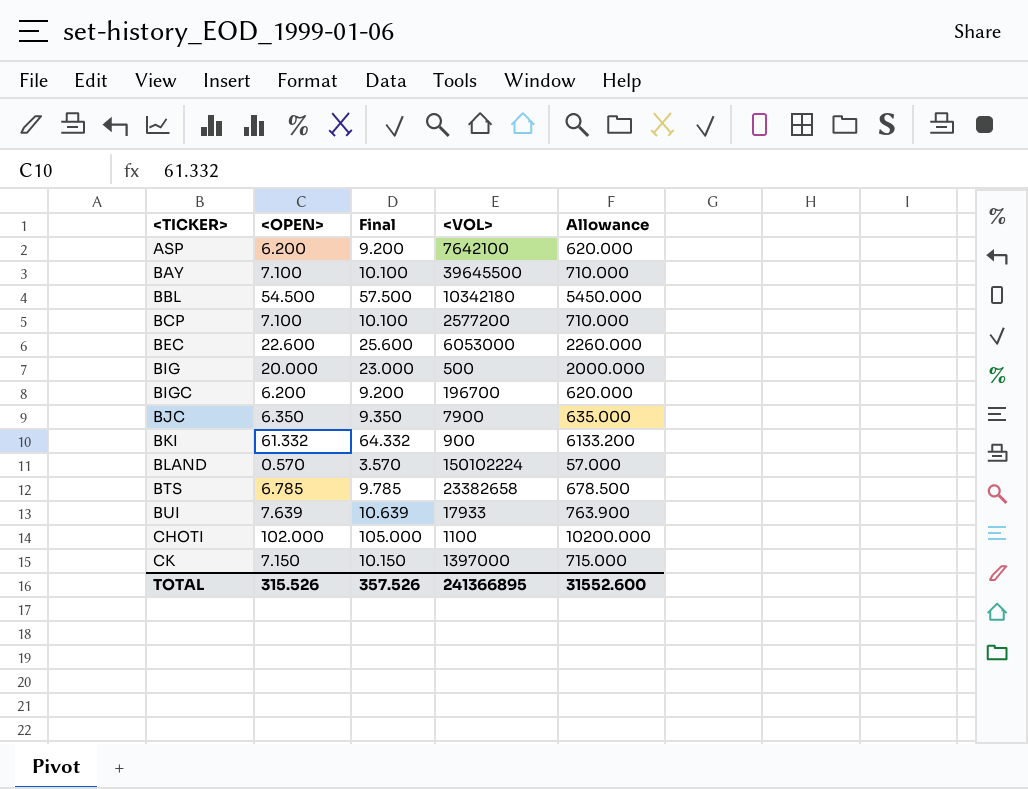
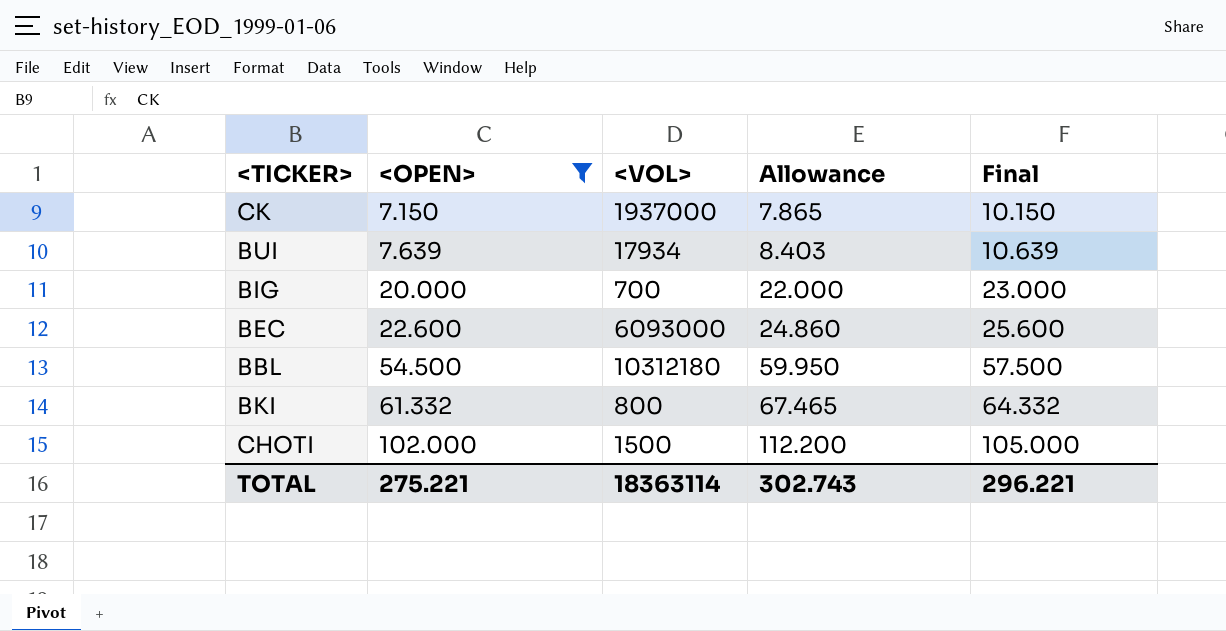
filter: none -> <OPEN> >= 7.150
row order: <TICKER> ascending -> <OPEN> ascending
column Allowance | formula: [<OPEN>] * 100 -> [<OPEN>] * 1.1
column Final | position: 3 -> 5
CK | <VOL>: 1397000 -> 1937000
BUI | <VOL>: 17933 -> 17934
BIG | <VOL>: 500 -> 700
BEC | <VOL>: 6053000 -> 6093000
BBL | <VOL>: 10342180 -> 10312180
BKI | <VOL>: 900 -> 800
CHOTI | <VOL>: 1100 -> 1500
TOTAL | <OPEN>: 315.526 -> 275.221
TOTAL | <VOL>: 241366895 -> 18363114
TOTAL | Allowance: 31552.600 -> 302.743
TOTAL | Final: 357.526 -> 296.221

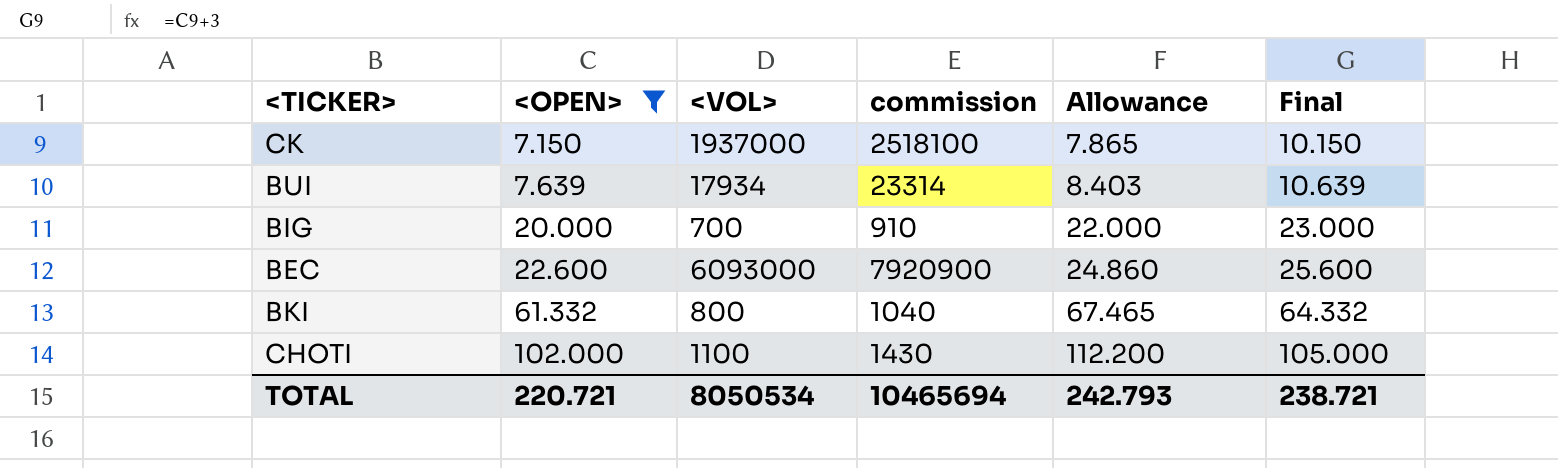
column commission | formula: none -> [<VOL>] * 1.3
row BBL: 54.500 | 10312180 | 59.950 | 57.500 -> none
CHOTI | <VOL>: 1500 -> 1100
TOTAL | <OPEN>: 275.221 -> 220.721
TOTAL | <VOL>: 18363114 -> 8050534
TOTAL | Allowance: 302.743 -> 242.793
TOTAL | Final: 296.221 -> 238.721

